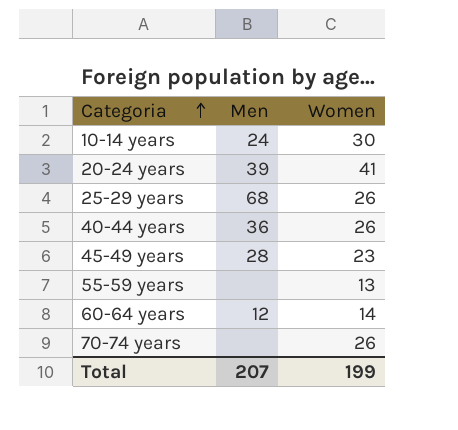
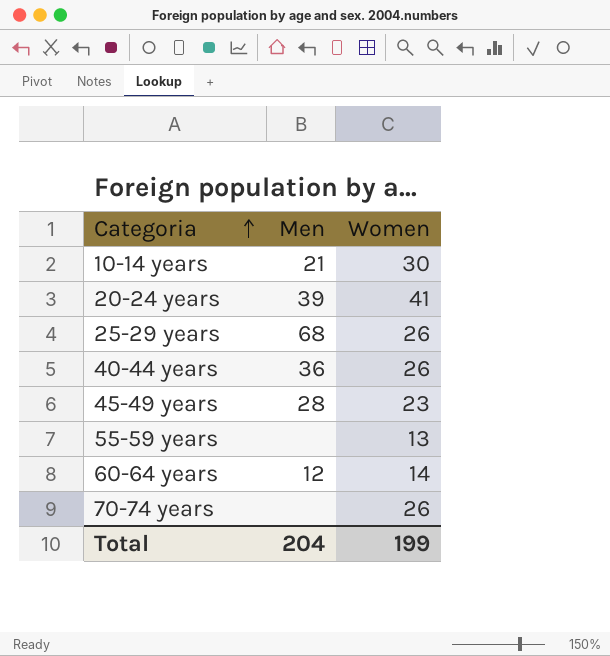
10-14 years | Men: 24 -> 21
Total | Men: 207 -> 204

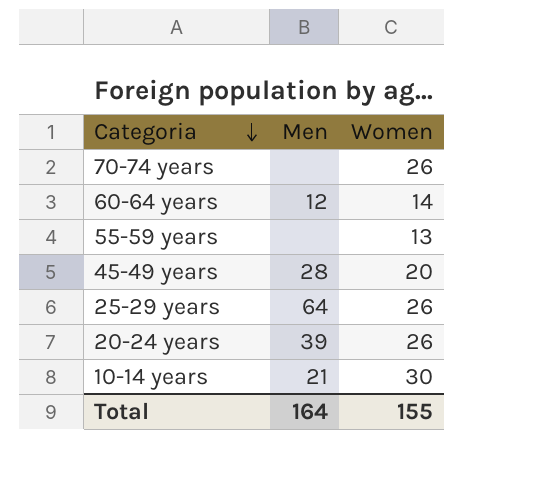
row order: Categoria ascending -> Categoria descending
row 40-44 years: 36 | 26 -> none
45-49 years | Women: 23 -> 20
25-29 years | Men: 68 -> 64
20-24 years | Women: 41 -> 26
Total | Men: 204 -> 164
Total | Women: 199 -> 155

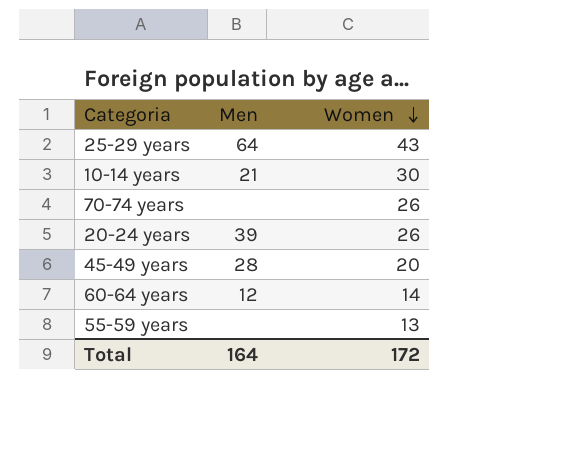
row order: Categoria descending -> Women descending
25-29 years | Women: 26 -> 43
Total | Women: 155 -> 172

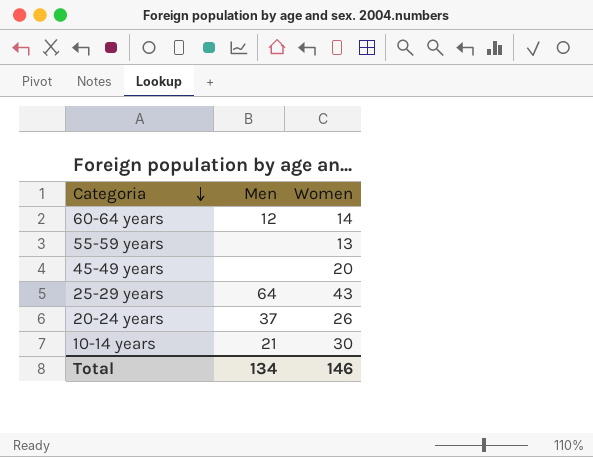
row order: Women descending -> Categoria descending
row 70-74 years: none | 26 -> none
45-49 years | Men: 28 -> none
20-24 years | Men: 39 -> 37
Total | Men: 164 -> 134
Total | Women: 172 -> 146

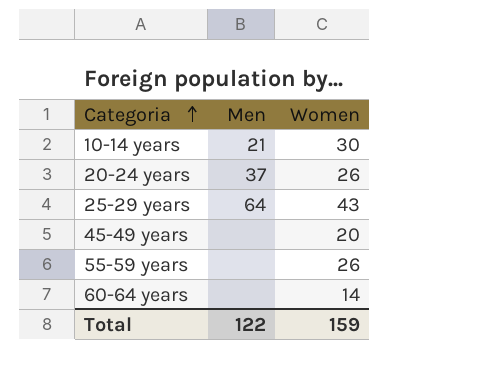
row order: Categoria descending -> Categoria ascending
55-59 years | Women: 13 -> 26
60-64 years | Men: 12 -> none
Total | Men: 134 -> 122
Total | Women: 146 -> 159

